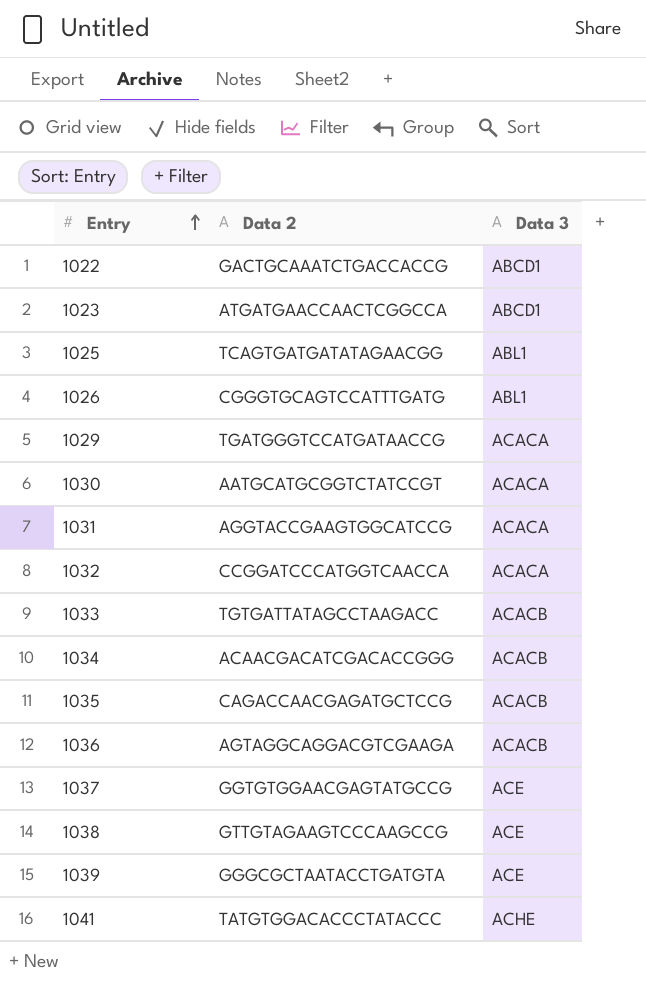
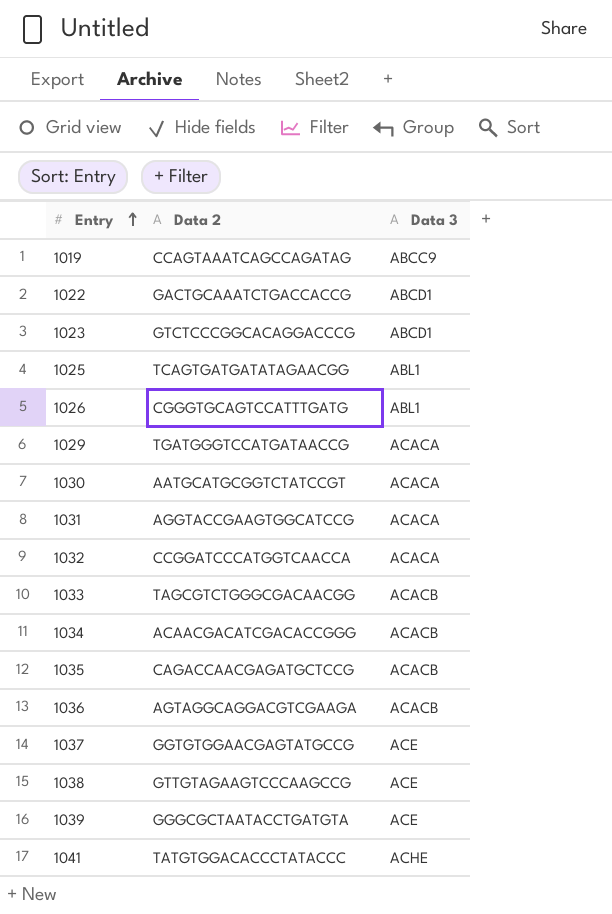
row 1019: none -> CCAGTAAATCAGCCAGATAG | ABCC9
1023 | Data 2: ATGATGAACCAACTCGGCCA -> GTCTCCCGGCACAGGACCCG
1033 | Data 2: TGTGATTATAGCCTAAGACC -> TAGCGTCTGGGCGACAACGG

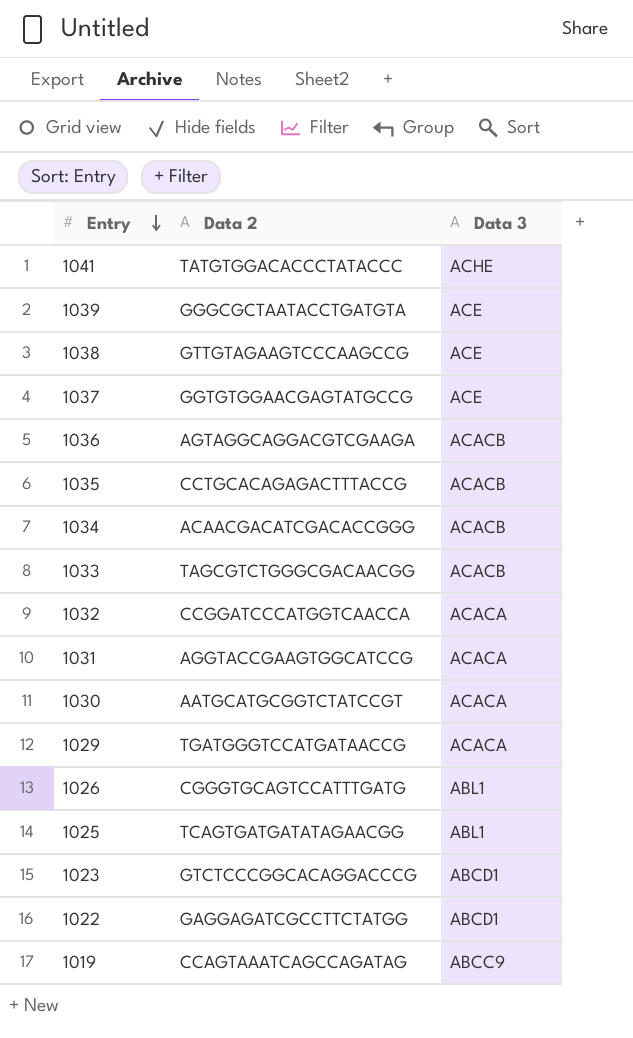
row order: Entry ascending -> Entry descending
1035 | Data 2: CAGACCAACGAGATGCTCCG -> CCTGCACAGAGACTTTACCG
1022 | Data 2: GACTGCAAATCTGACCACCG -> GAGGAGATCGCCTTCTATGG

